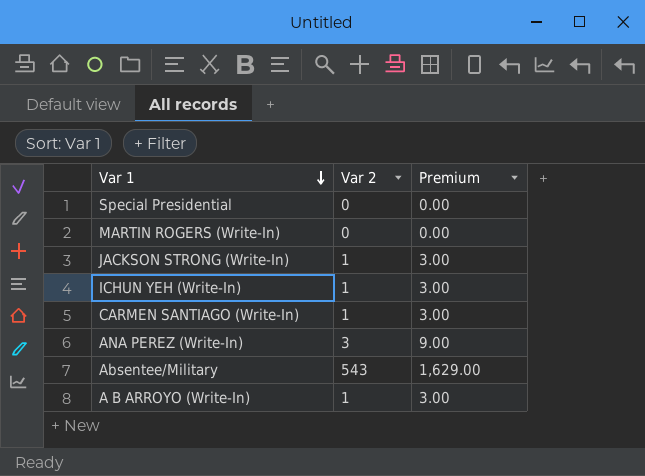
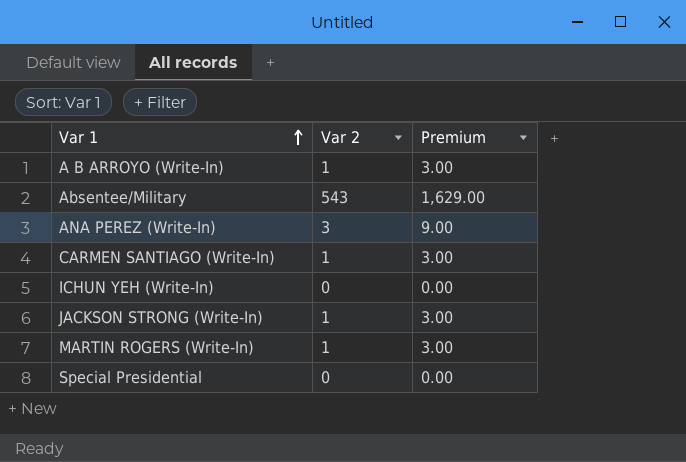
row order: Var 1 descending -> Var 1 ascending
ICHUN YEH (Write-In) | Var 2: 1 -> 0
ICHUN YEH (Write-In) | Premium: 3.00 -> 0.00
MARTIN ROGERS (Write-In) | Var 2: 0 -> 1
MARTIN ROGERS (Write-In) | Premium: 0.00 -> 3.00

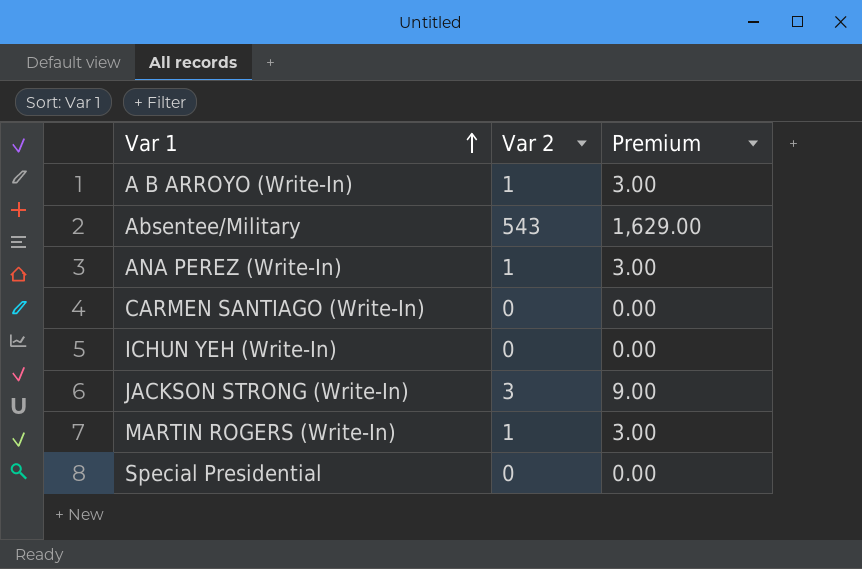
ANA PEREZ (Write-In) | Var 2: 3 -> 1
ANA PEREZ (Write-In) | Premium: 9.00 -> 3.00
CARMEN SANTIAGO (Write-In) | Var 2: 1 -> 0
CARMEN SANTIAGO (Write-In) | Premium: 3.00 -> 0.00
JACKSON STRONG (Write-In) | Var 2: 1 -> 3
JACKSON STRONG (Write-In) | Premium: 3.00 -> 9.00

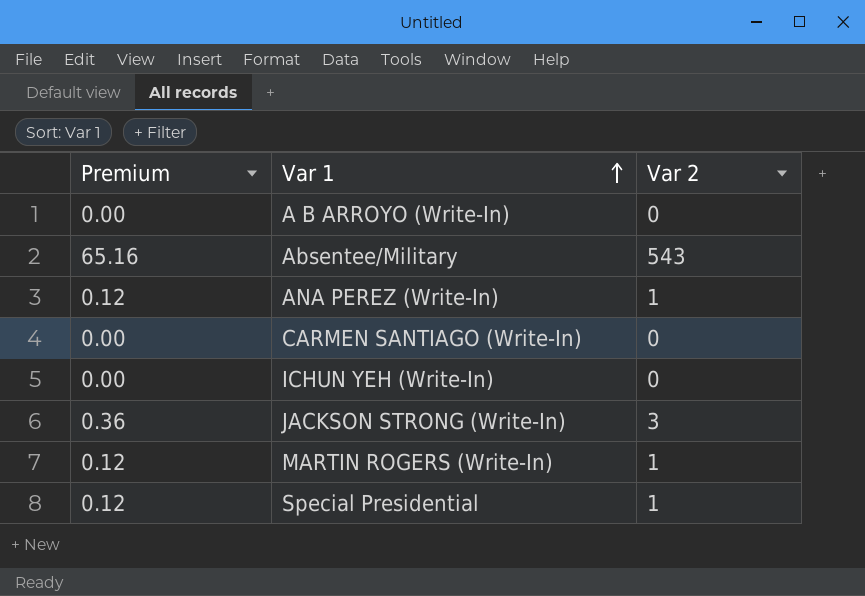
column Premium | formula: [Var 2] * 3 -> [Var 2] * 0.12
column Premium | position: 3 -> 1
A B ARROYO (Write-In) | Var 2: 1 -> 0
Special Presidential | Var 2: 0 -> 1

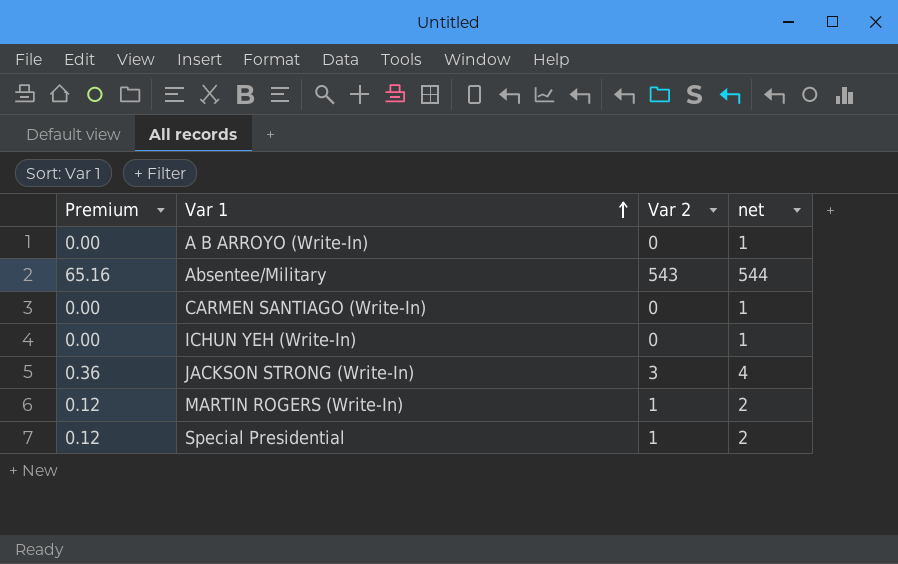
column net | formula: none -> [Var 2] + 1
row ANA PEREZ (Write-In): 0.12 | 1 -> none

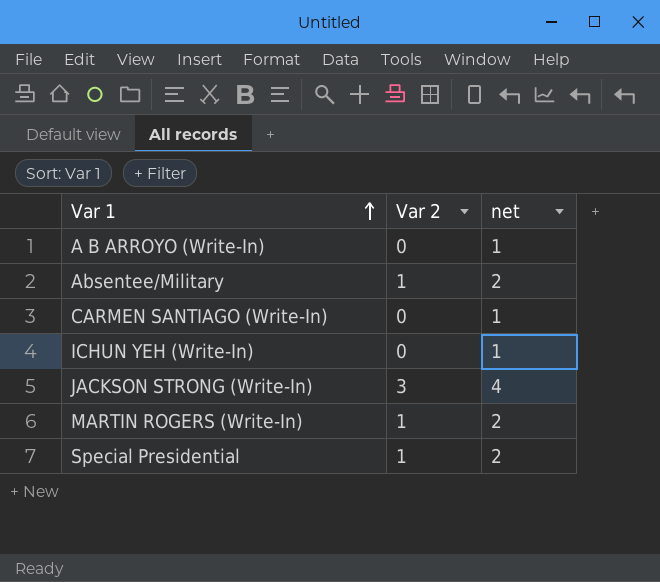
column Premium | formula: [Var 2] * 0.12 -> none
Absentee/Military | Var 2: 543 -> 1
Absentee/Military | net: 544 -> 2

